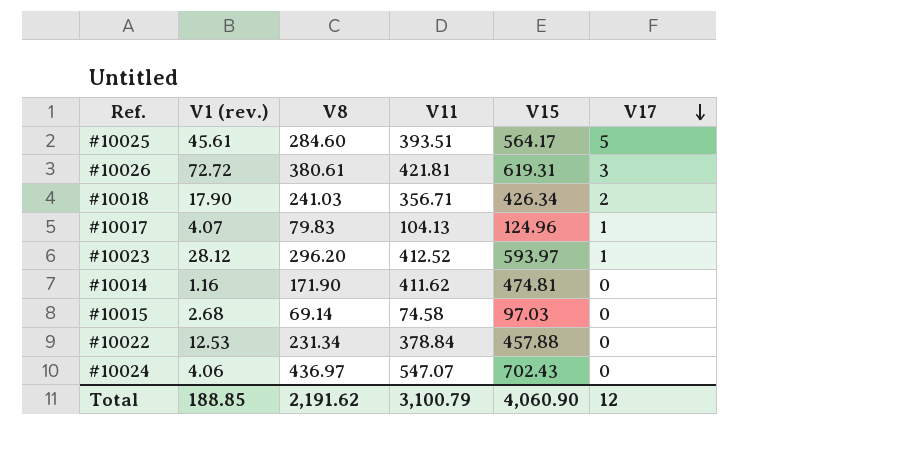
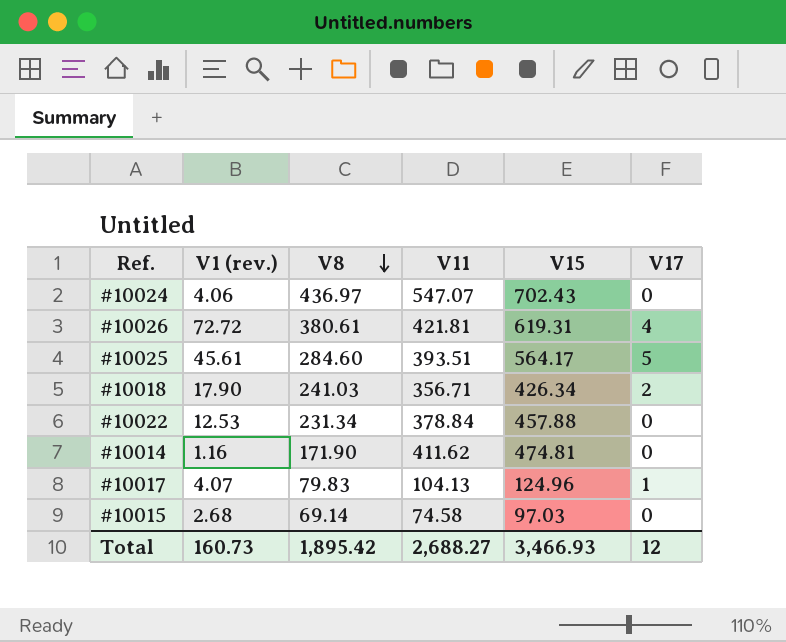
row order: V17 descending -> V8 descending
row #10023: 28.12 | 296.20 | 412.52 | 593.97 | 1 -> none
#10026 | V17: 3 -> 4
Total | V1 (rev.): 188.85 -> 160.73
Total | V8: 2,191.62 -> 1,895.42
Total | V11: 3,100.79 -> 2,688.27
Total | V15: 4,060.90 -> 3,466.93

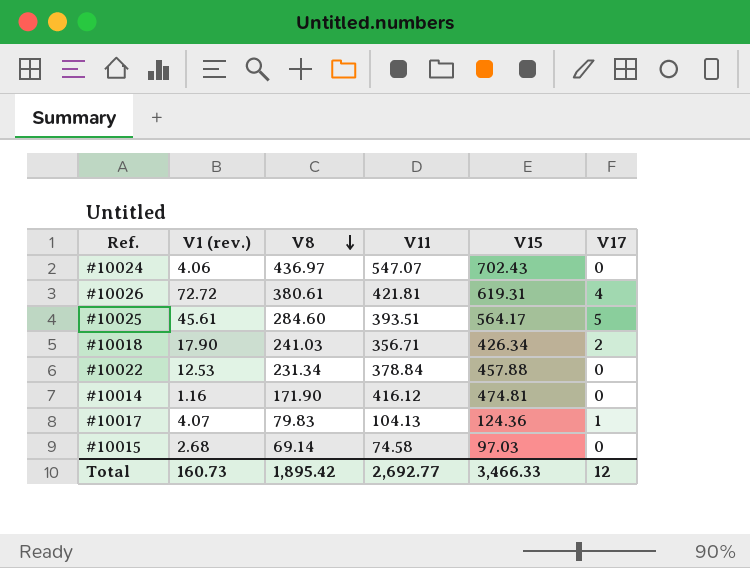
#10014 | V11: 411.62 -> 416.12
#10017 | V15: 124.96 -> 124.36
Total | V11: 2,688.27 -> 2,692.77
Total | V15: 3,466.93 -> 3,466.33

